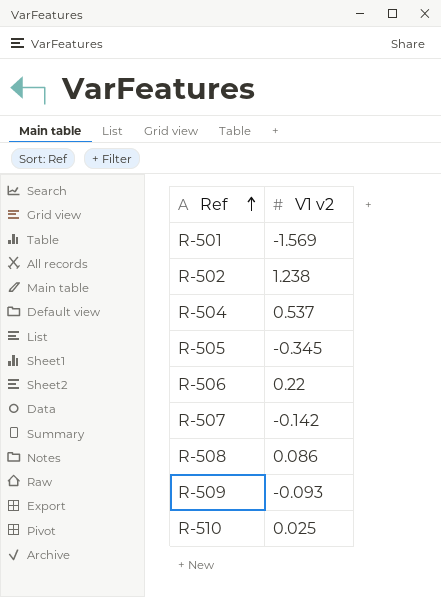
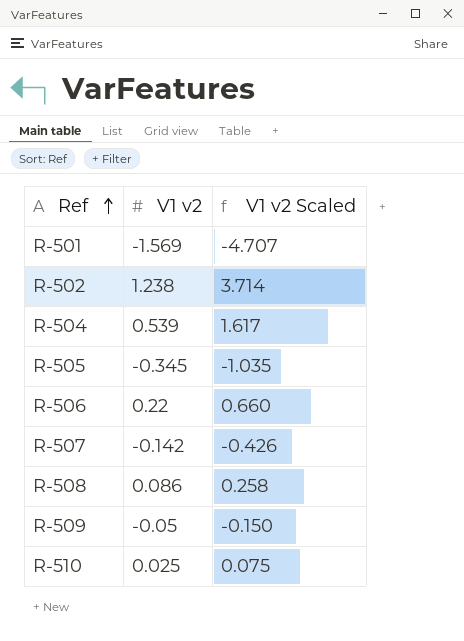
column V1 v2 Scaled | formula: none -> [V1 v2] * 3
R-504 | V1 v2: 0.537 -> 0.539
R-509 | V1 v2: -0.093 -> -0.05

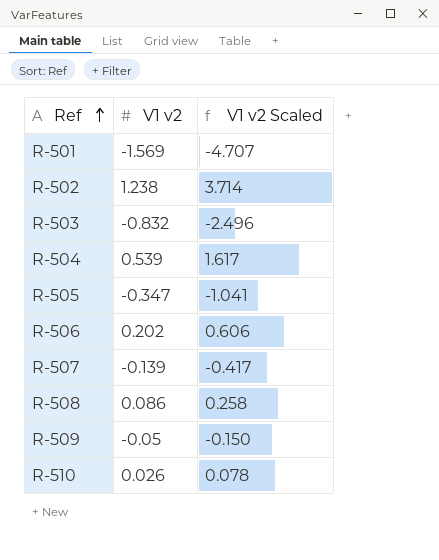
row R-503: none -> -0.832 | -2.496
R-505 | V1 v2: -0.345 -> -0.347
R-505 | V1 v2 Scaled: -1.035 -> -1.041
R-506 | V1 v2: 0.22 -> 0.202
R-506 | V1 v2 Scaled: 0.660 -> 0.606
R-507 | V1 v2: -0.142 -> -0.139
R-507 | V1 v2 Scaled: -0.426 -> -0.417
R-510 | V1 v2: 0.025 -> 0.026
R-510 | V1 v2 Scaled: 0.075 -> 0.078

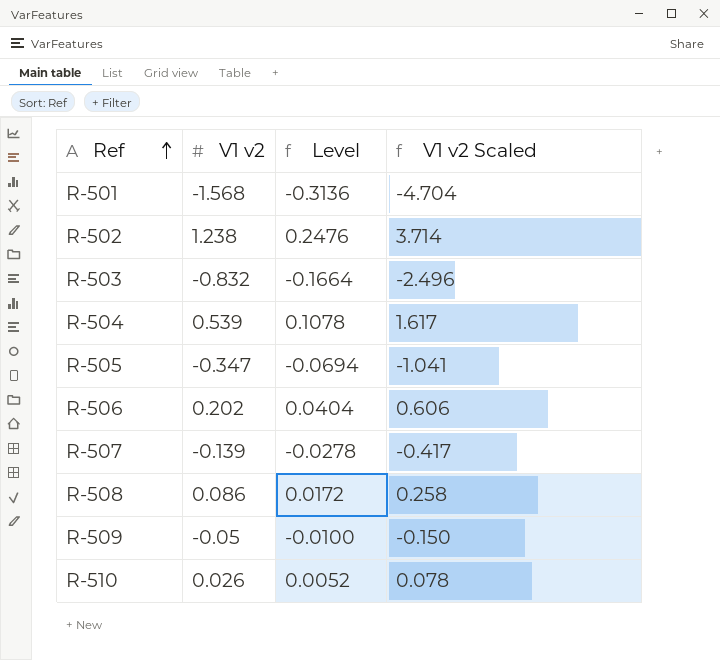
column Level | formula: none -> [V1 v2] * 0.2
R-501 | V1 v2: -1.569 -> -1.568
R-501 | V1 v2 Scaled: -4.707 -> -4.704

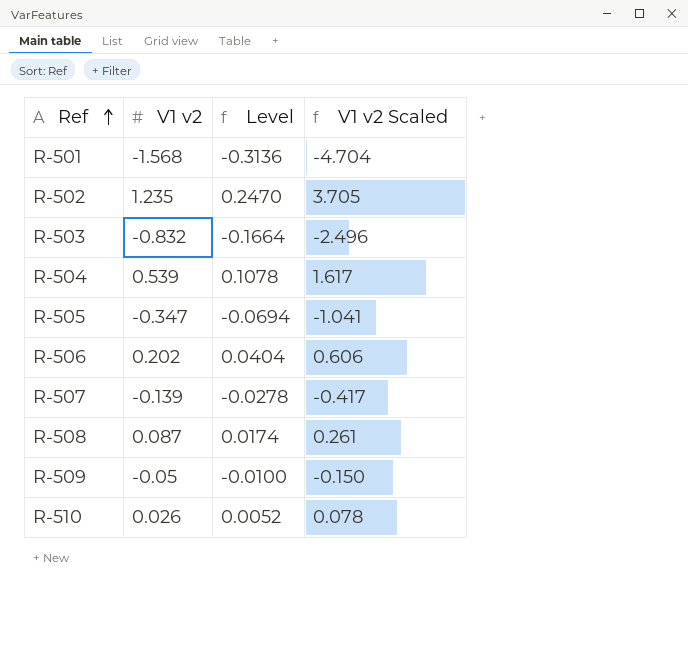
R-502 | V1 v2: 1.238 -> 1.235
R-502 | Level: 0.2476 -> 0.2470
R-502 | V1 v2 Scaled: 3.714 -> 3.705
R-508 | V1 v2: 0.086 -> 0.087
R-508 | Level: 0.0172 -> 0.0174
R-508 | V1 v2 Scaled: 0.258 -> 0.261

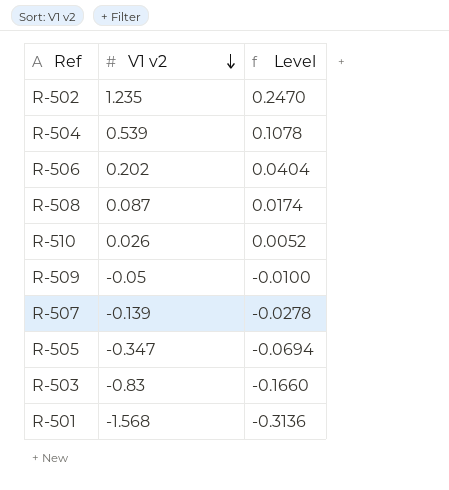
row order: Ref ascending -> V1 v2 descending
column V1 v2 Scaled | formula: [V1 v2] * 3 -> none
R-503 | V1 v2: -0.832 -> -0.83
R-503 | Level: -0.1664 -> -0.1660

